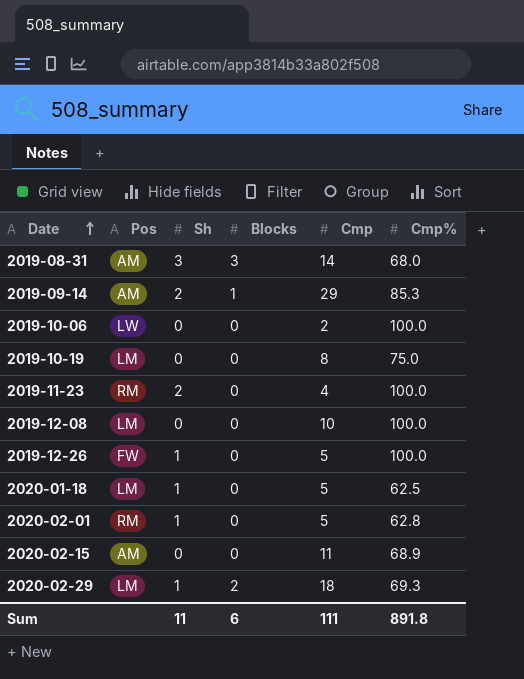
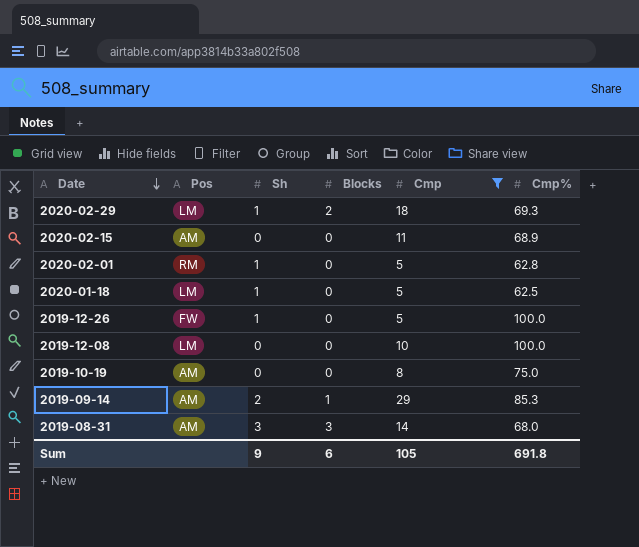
filter: none -> Cmp >= 5
row order: Date ascending -> Date descending
2019-10-19 | Pos: LM -> AM
Sum | Sh: 11 -> 9
Sum | Cmp: 111 -> 105
Sum | Cmp%: 891.8 -> 691.8

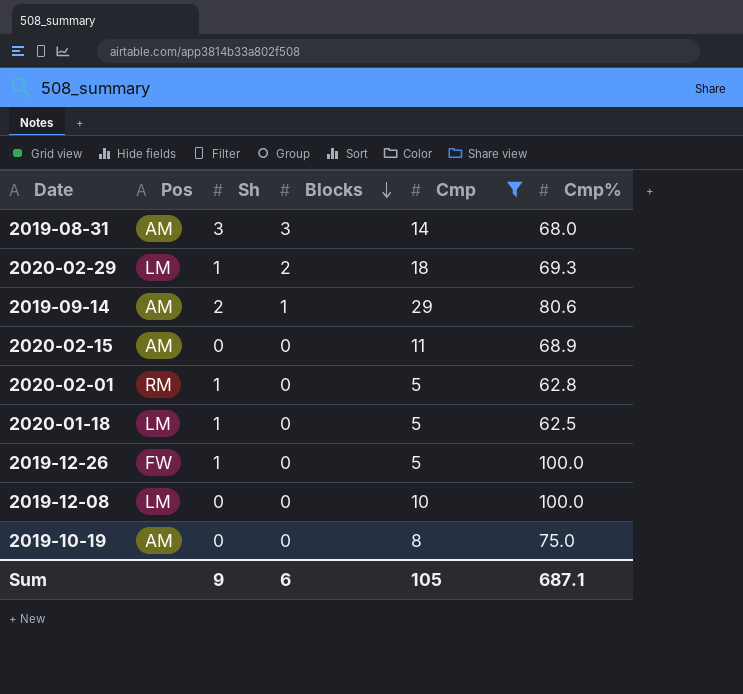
row order: Date descending -> Blocks descending
2019-09-14 | Cmp%: 85.3 -> 80.6
Sum | Cmp%: 691.8 -> 687.1

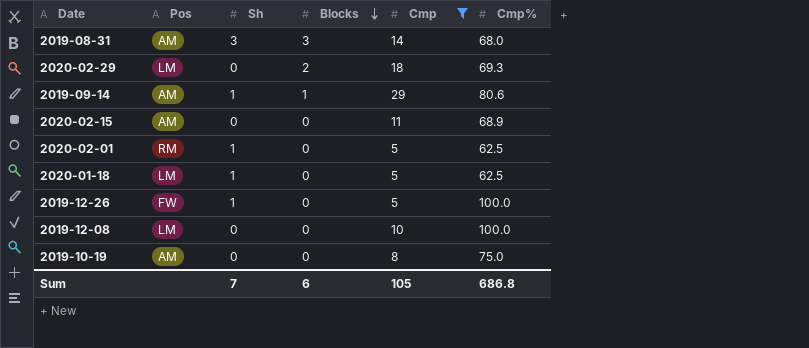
2020-02-29 | Sh: 1 -> 0
2019-09-14 | Sh: 2 -> 1
2020-02-01 | Cmp%: 62.8 -> 62.5
Sum | Sh: 9 -> 7
Sum | Cmp%: 687.1 -> 686.8

